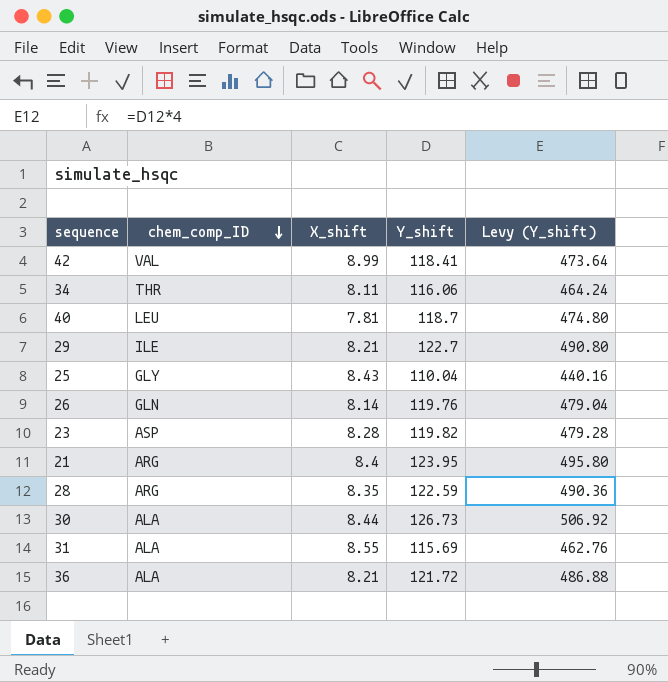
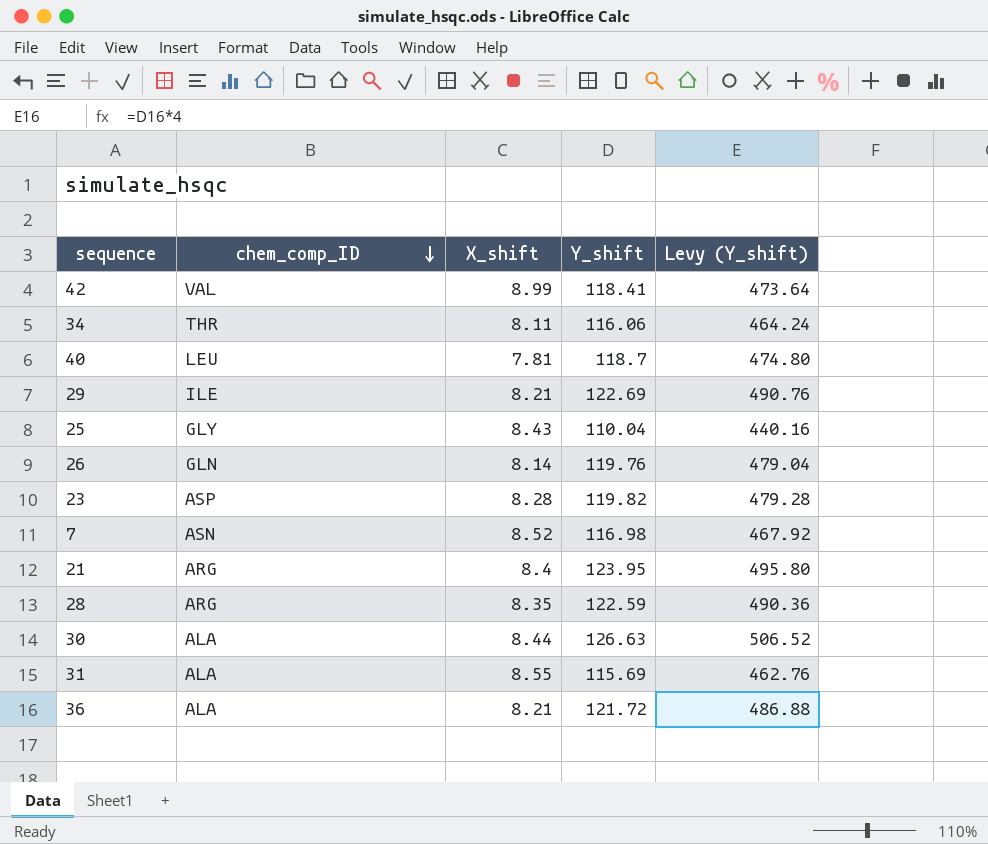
29 | Y_shift: 122.7 -> 122.69
29 | Levy (Y_shift): 490.80 -> 490.76
row 7: none -> ASN | 8.52 | 116.98 | 467.92
30 | Y_shift: 126.73 -> 126.63
30 | Levy (Y_shift): 506.92 -> 506.52

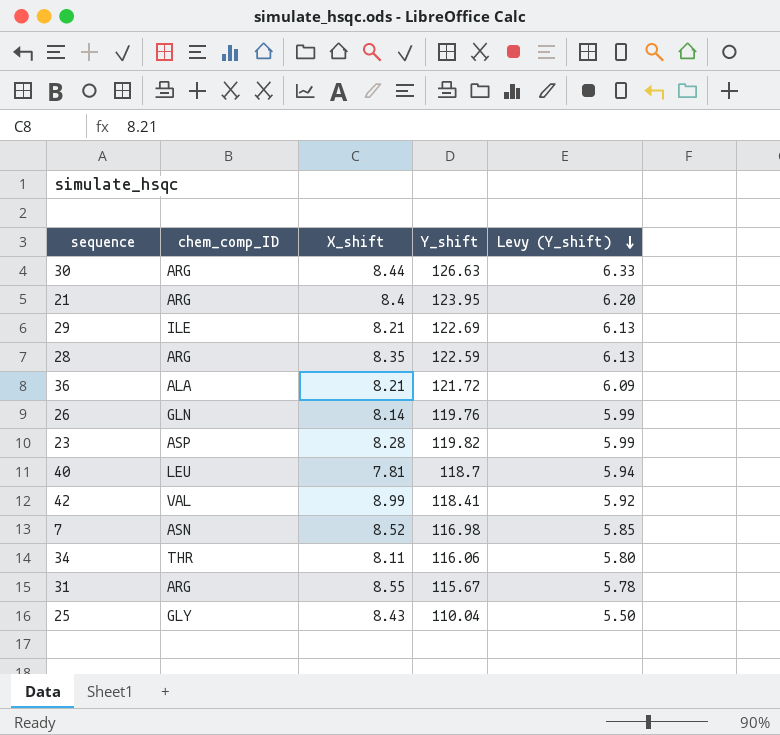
row order: chem_comp_ID descending -> Levy (Y_shift) descending
column Levy (Y_shift) | formula: [Y_shift] * 4 -> [Y_shift] * 0.05
30 | chem_comp_ID: ALA -> ARG
31 | chem_comp_ID: ALA -> ARG
31 | Y_shift: 115.69 -> 115.67

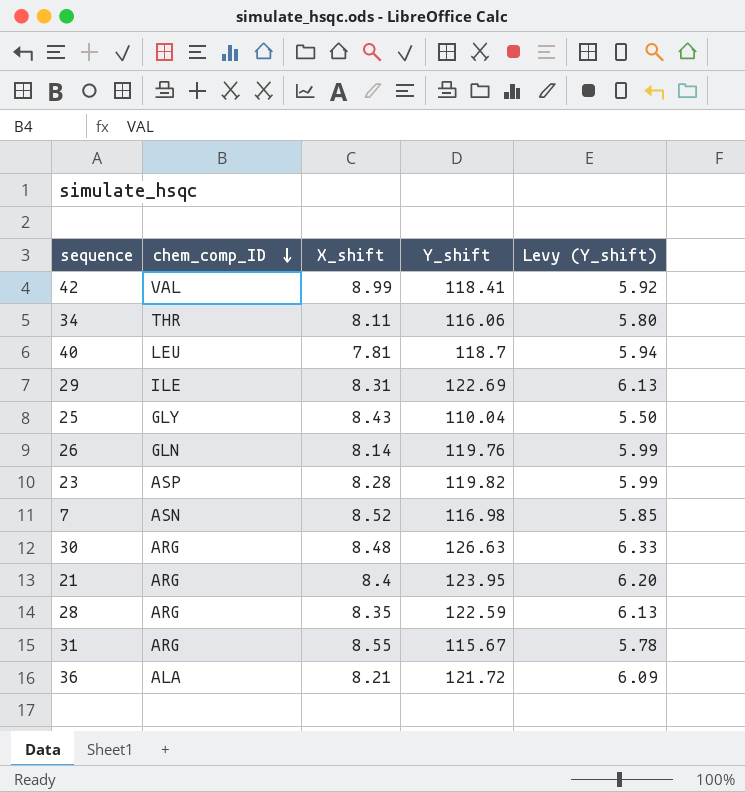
row order: Levy (Y_shift) descending -> chem_comp_ID descending
29 | X_shift: 8.21 -> 8.31
30 | X_shift: 8.44 -> 8.48

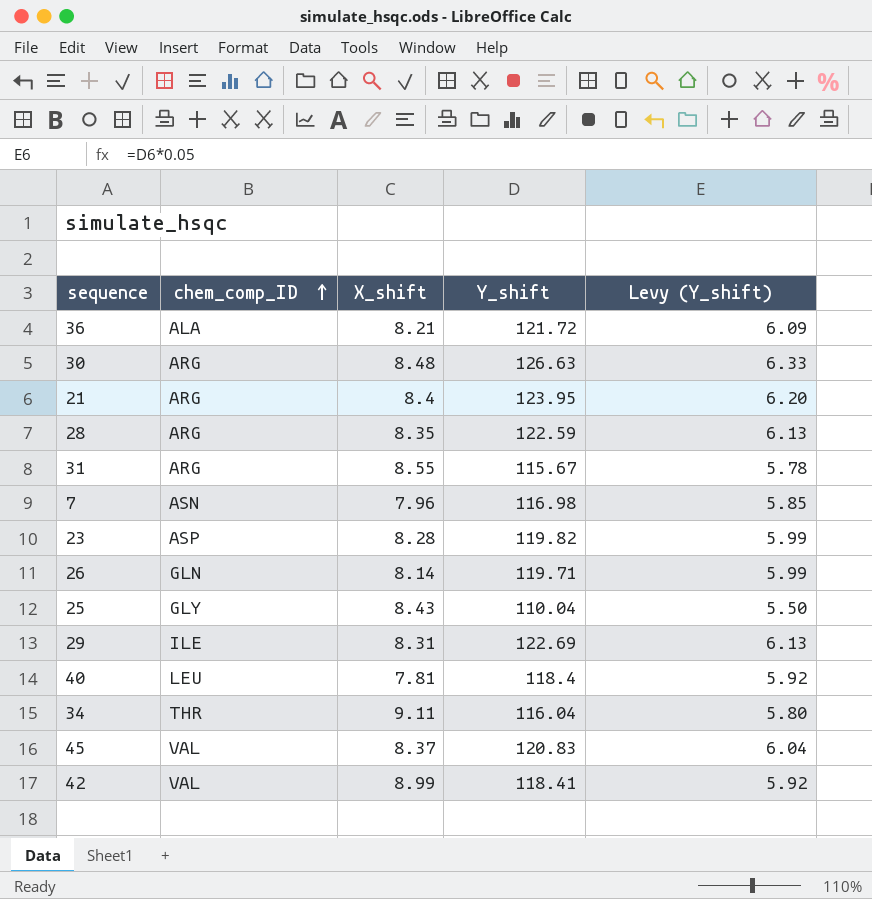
row order: chem_comp_ID descending -> chem_comp_ID ascending
7 | X_shift: 8.52 -> 7.96
26 | Y_shift: 119.76 -> 119.71
40 | Y_shift: 118.7 -> 118.4
40 | Levy (Y_shift): 5.94 -> 5.92
34 | X_shift: 8.11 -> 9.11
34 | Y_shift: 116.06 -> 116.04
row 45: none -> VAL | 8.37 | 120.83 | 6.04

